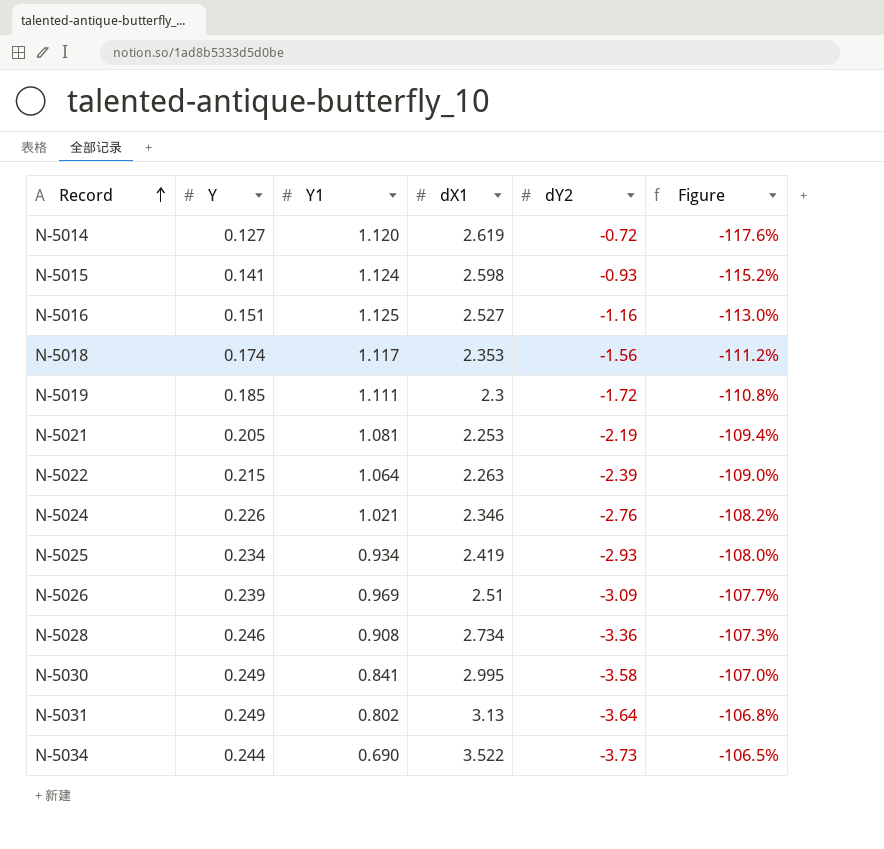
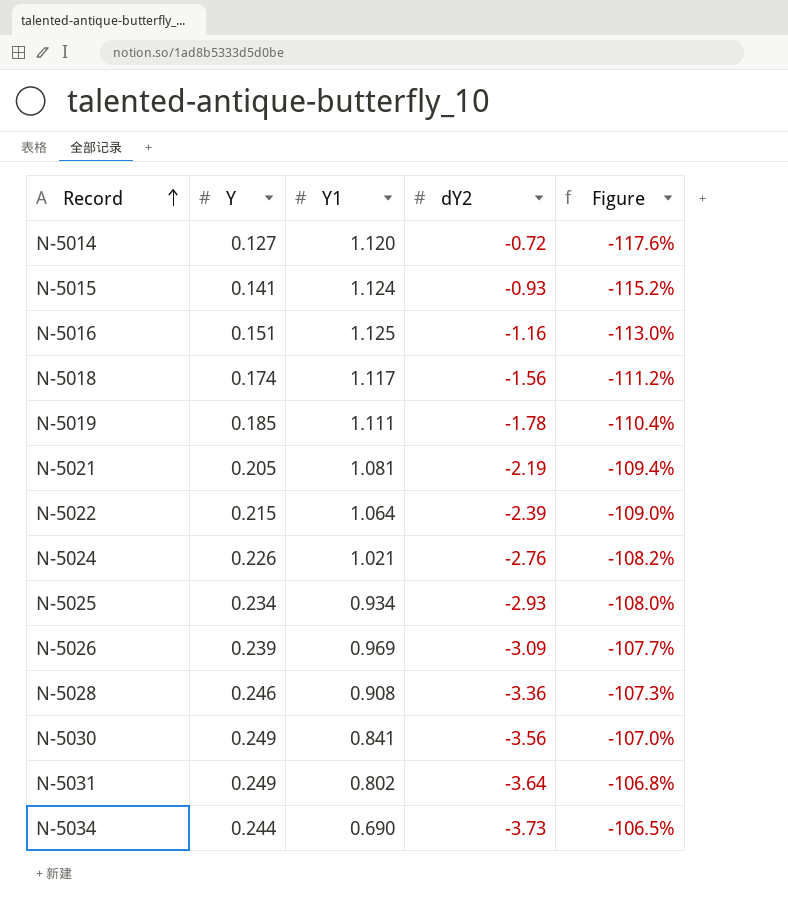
column dX1 | position: 4 -> none
N-5019 | dY2: -1.72 -> -1.78
N-5019 | Figure: -110.8% -> -110.4%
N-5030 | dY2: -3.58 -> -3.56

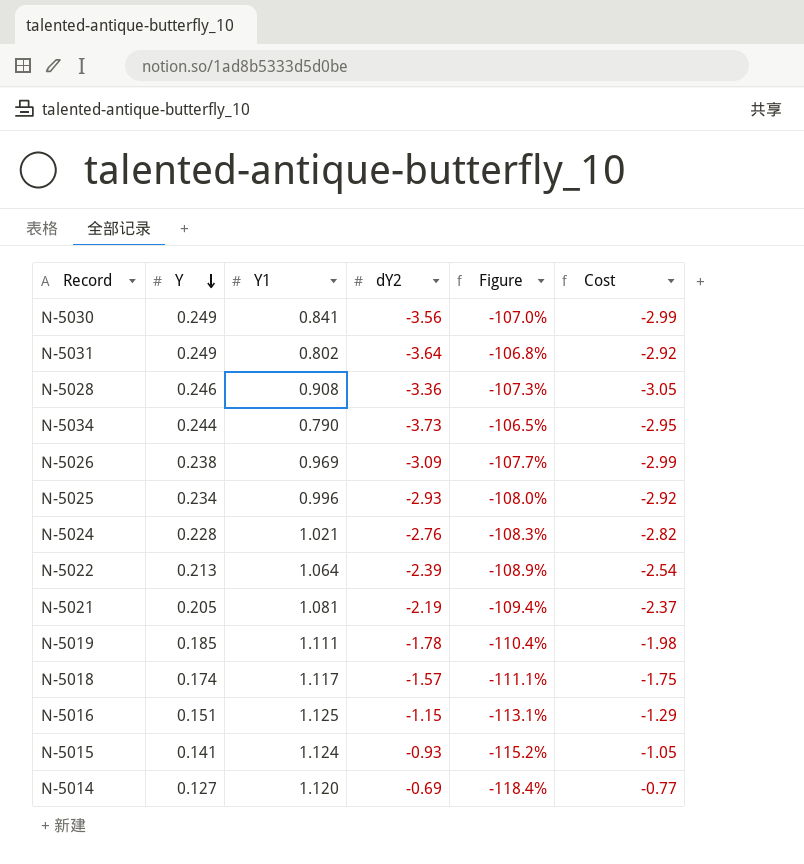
row order: Record ascending -> Y descending
column Cost | formula: none -> [Y1] * [dY2]
N-5034 | Y1: 0.690 -> 0.790
N-5026 | Y: 0.239 -> 0.238
N-5025 | Y1: 0.934 -> 0.996
N-5024 | Y: 0.226 -> 0.228
N-5024 | Figure: -108.2% -> -108.3%
N-5022 | Y: 0.215 -> 0.213
N-5022 | Figure: -109.0% -> -108.9%
N-5018 | dY2: -1.56 -> -1.57
N-5018 | Figure: -111.2% -> -111.1%
N-5016 | dY2: -1.16 -> -1.15
N-5016 | Figure: -113.0% -> -113.1%
N-5014 | dY2: -0.72 -> -0.69
N-5014 | Figure: -117.6% -> -118.4%

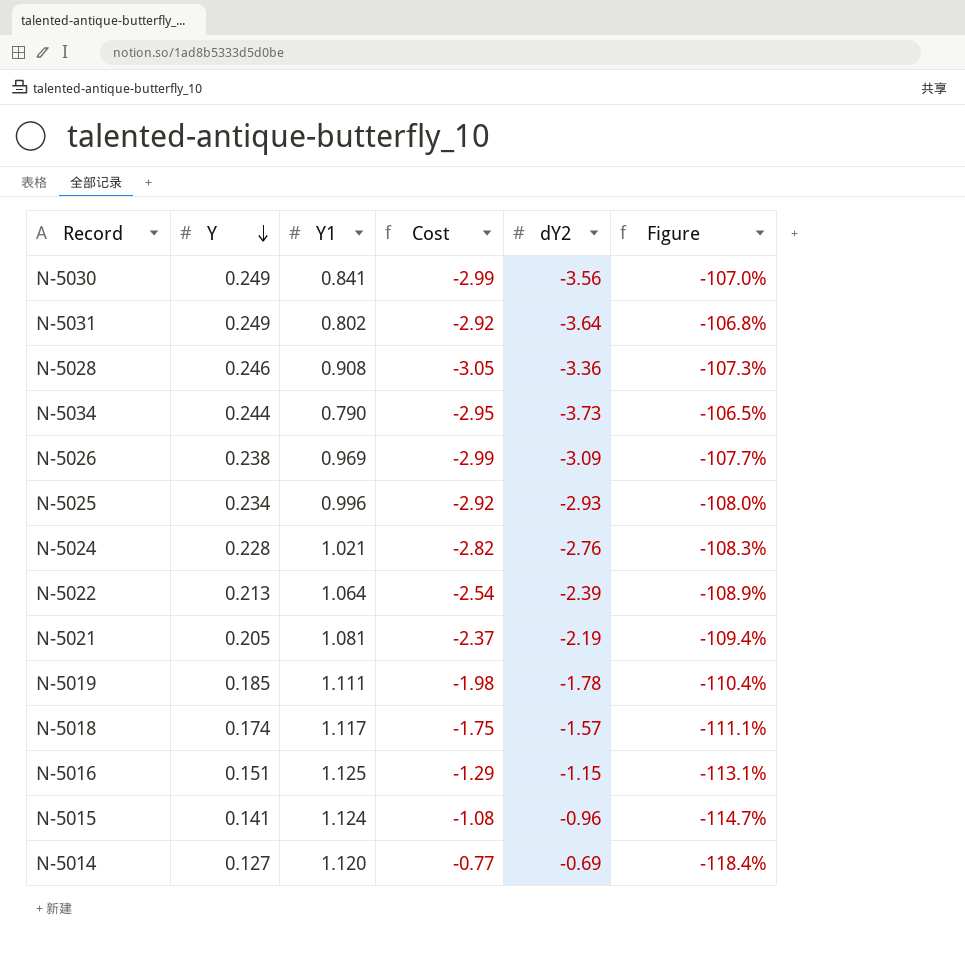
column Cost | position: 6 -> 4
N-5015 | Cost: -1.05 -> -1.08
N-5015 | dY2: -0.93 -> -0.96
N-5015 | Figure: -115.2% -> -114.7%

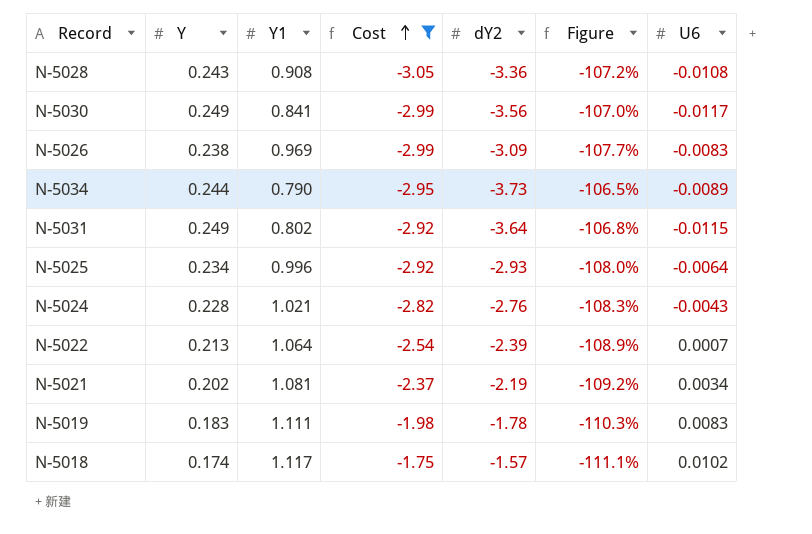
filter: none -> Cost <= -1.75
row order: Y descending -> Cost ascending
column U6 | position: none -> 7
N-5028 | Y: 0.246 -> 0.243
N-5028 | Figure: -107.3% -> -107.2%
N-5021 | Y: 0.205 -> 0.202
N-5021 | Figure: -109.4% -> -109.2%
N-5019 | Y: 0.185 -> 0.183
N-5019 | Figure: -110.4% -> -110.3%

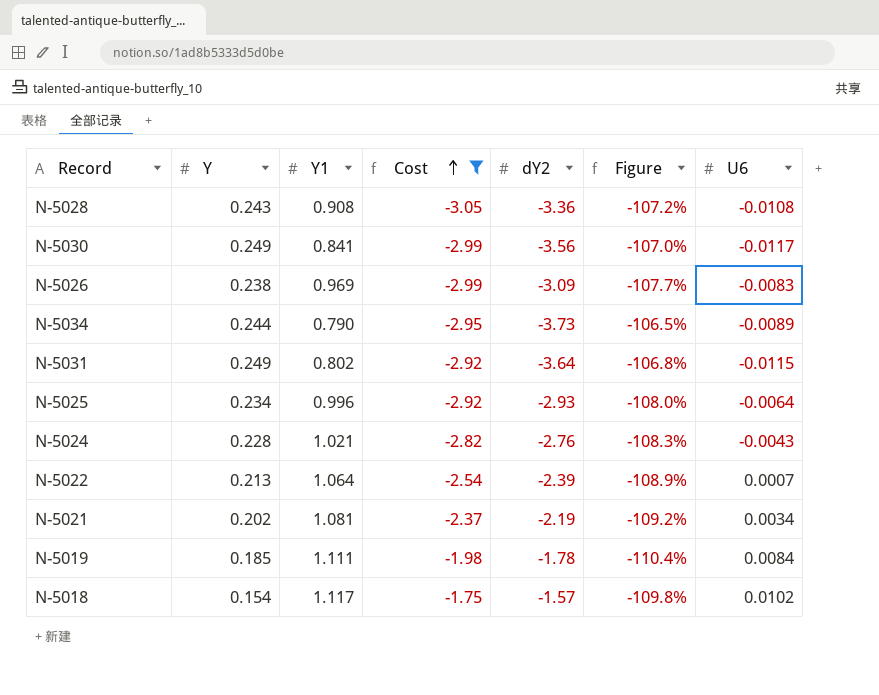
N-5019 | Y: 0.183 -> 0.185
N-5019 | Figure: -110.3% -> -110.4%
N-5019 | U6: 0.0083 -> 0.0084
N-5018 | Y: 0.174 -> 0.154
N-5018 | Figure: -111.1% -> -109.8%

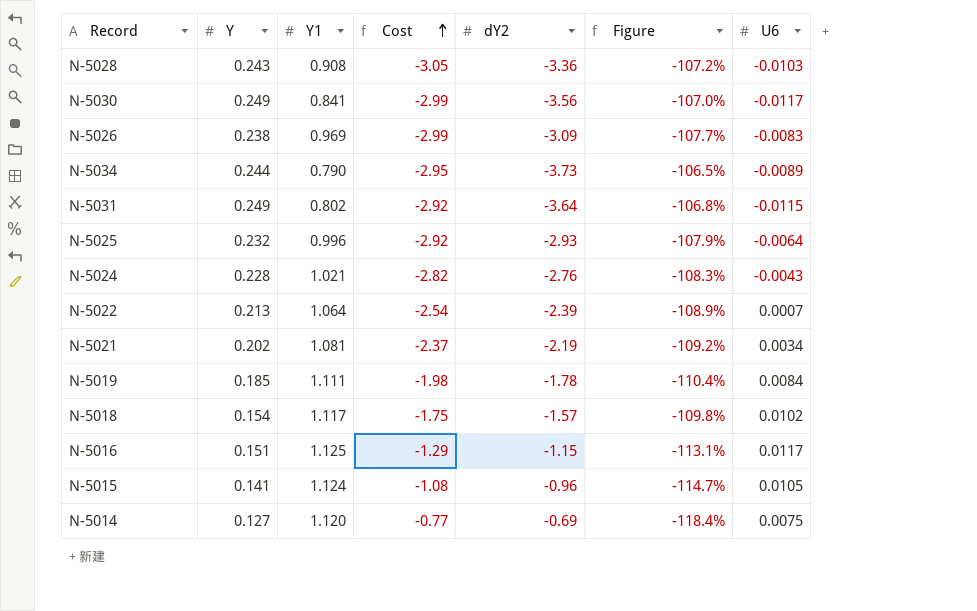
filter: Cost <= -1.75 -> none
N-5028 | U6: -0.0108 -> -0.0103
N-5025 | Y: 0.234 -> 0.232
N-5025 | Figure: -108.0% -> -107.9%

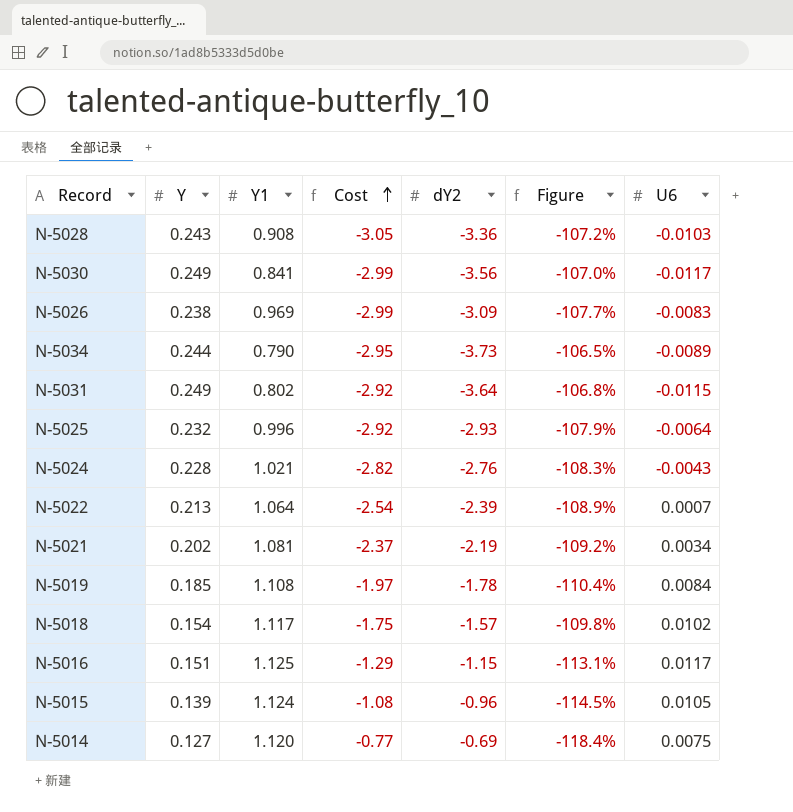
N-5019 | Y1: 1.111 -> 1.108
N-5019 | Cost: -1.98 -> -1.97
N-5015 | Y: 0.141 -> 0.139
N-5015 | Figure: -114.7% -> -114.5%

